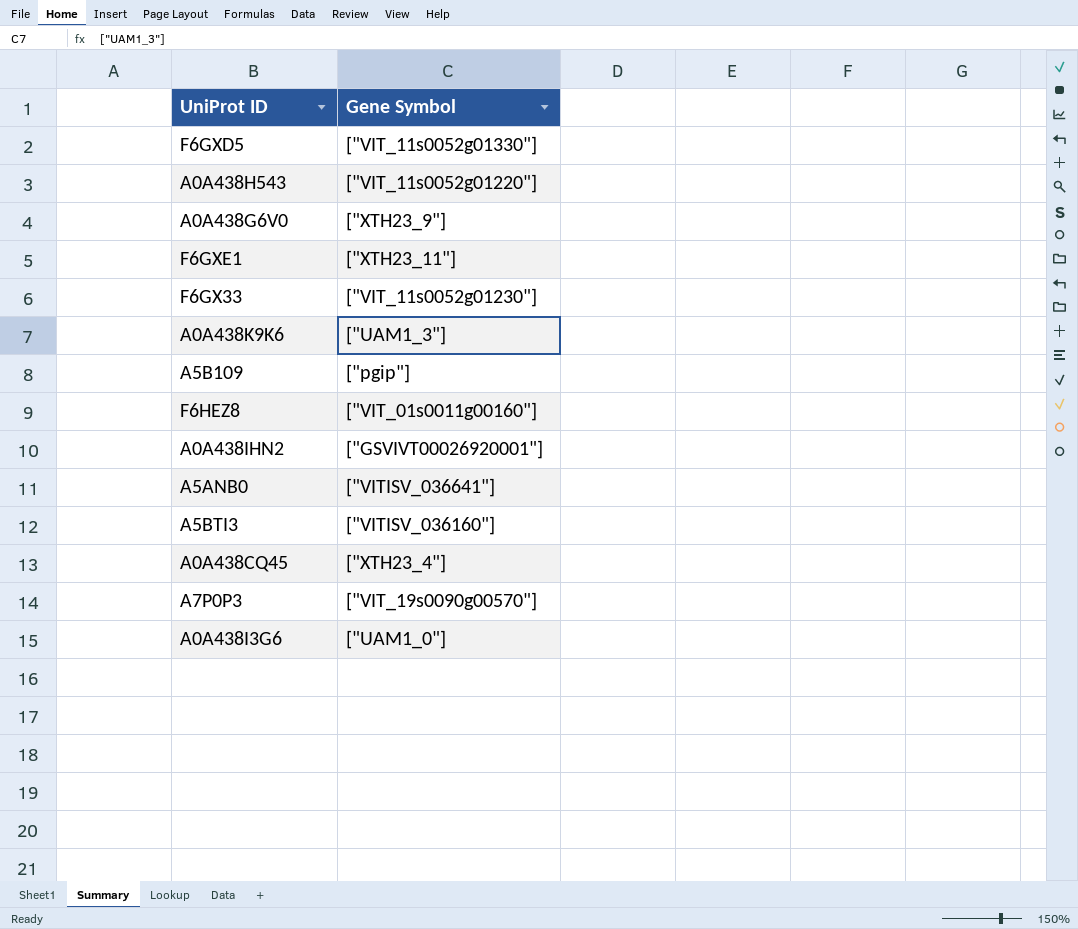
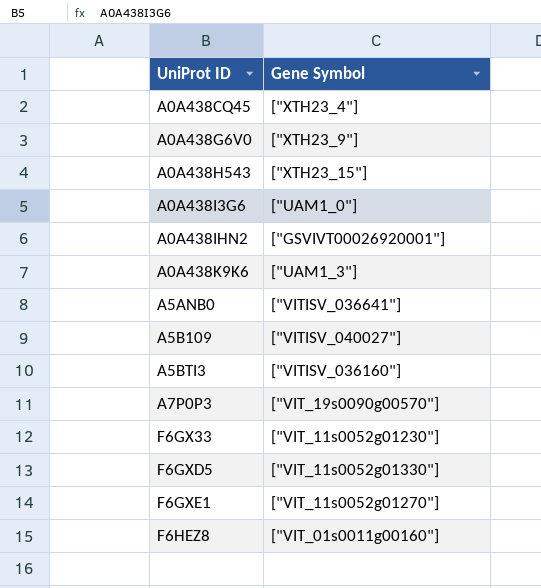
row order: none -> UniProt ID ascending
A0A438H543 | Gene Symbol: ["VIT_11s0052g01220"] -> ["XTH23_15"]
A5B109 | Gene Symbol: ["pgip"] -> ["VITISV_040027"]
F6GXE1 | Gene Symbol: ["XTH23_11"] -> ["VIT_11s0052g01270"]

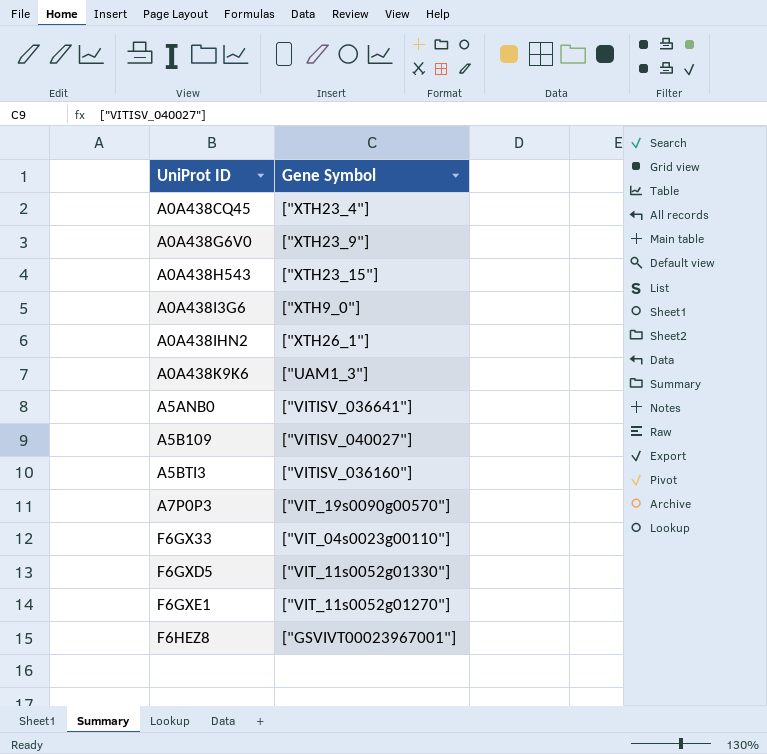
A0A438I3G6 | Gene Symbol: ["UAM1_0"] -> ["XTH9_0"]
A0A438IHN2 | Gene Symbol: ["GSVIVT00026920001"] -> ["XTH26_1"]
F6GX33 | Gene Symbol: ["VIT_11s0052g01230"] -> ["VIT_04s0023g00110"]
F6HEZ8 | Gene Symbol: ["VIT_01s0011g00160"] -> ["GSVIVT00023967001"]

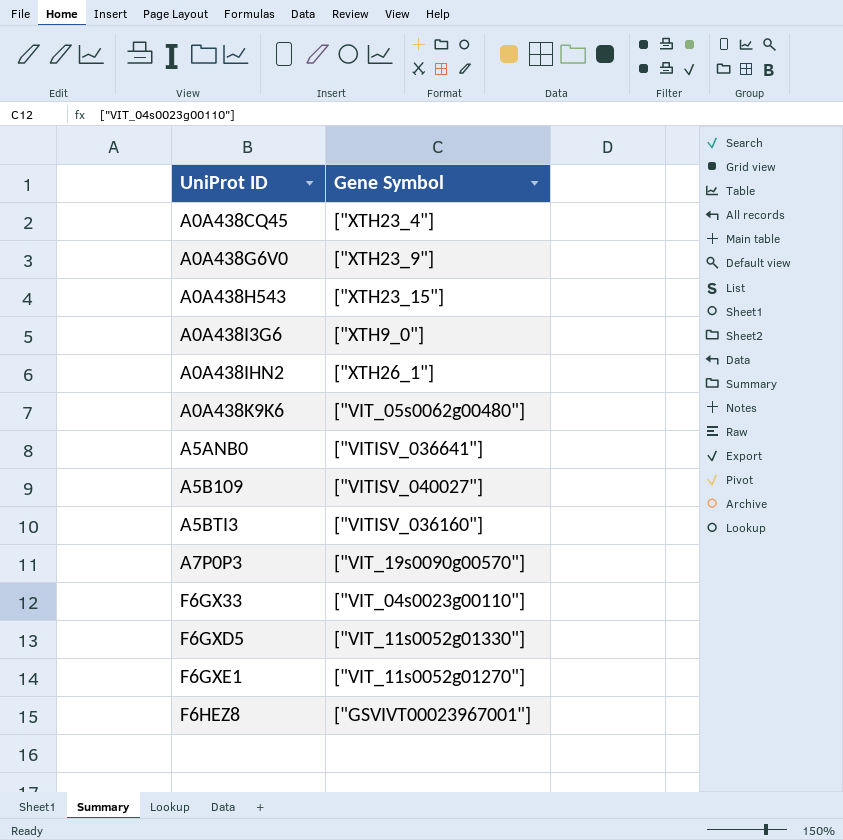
A0A438K9K6 | Gene Symbol: ["UAM1_3"] -> ["VIT_05s0062g00480"]

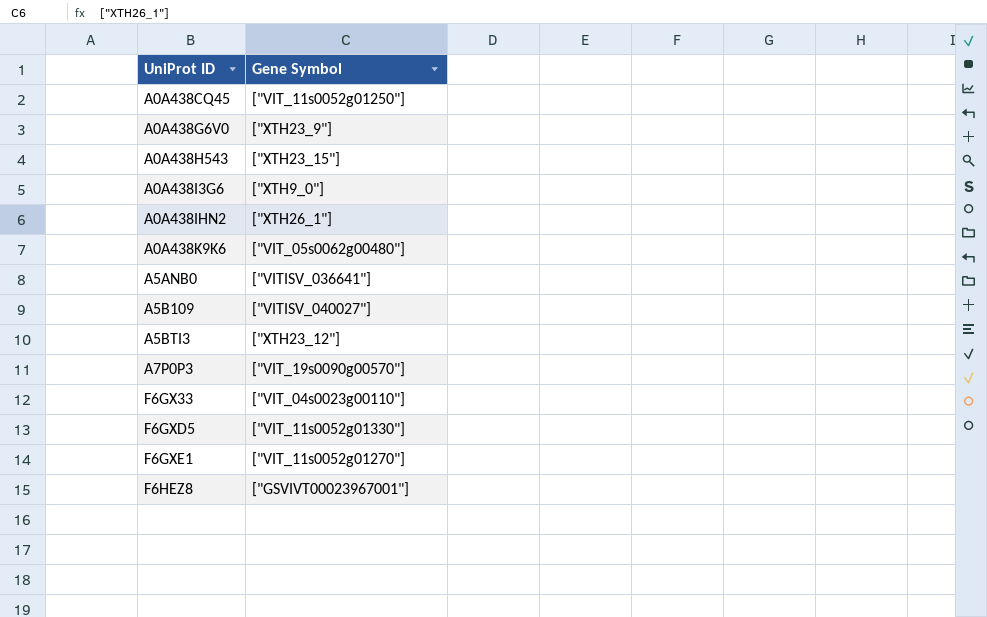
A0A438CQ45 | Gene Symbol: ["XTH23_4"] -> ["VIT_11s0052g01250"]
A5BTI3 | Gene Symbol: ["VITISV_036160"] -> ["XTH23_12"]

